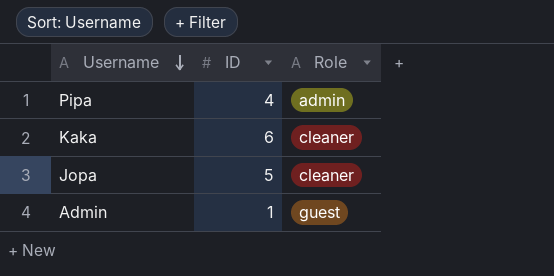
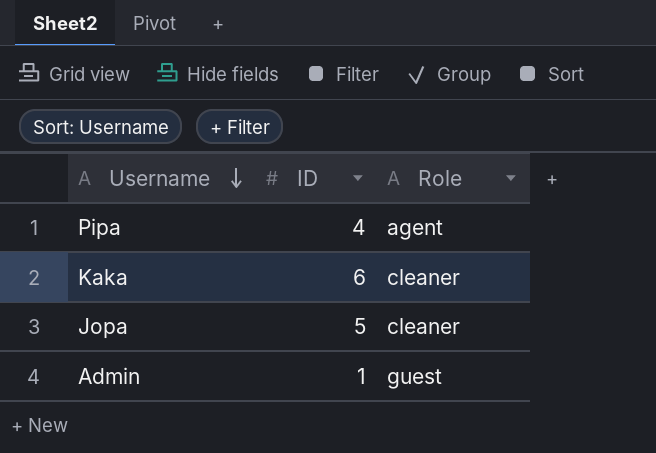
Pipa | Role: admin -> agent

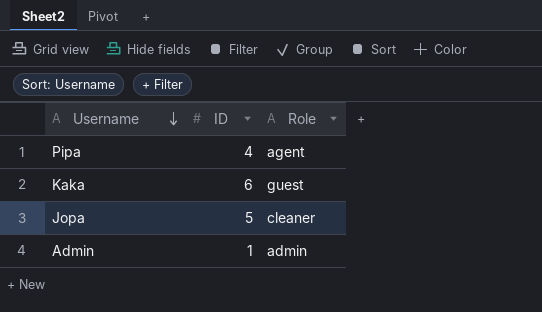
Kaka | Role: cleaner -> guest
Admin | Role: guest -> admin

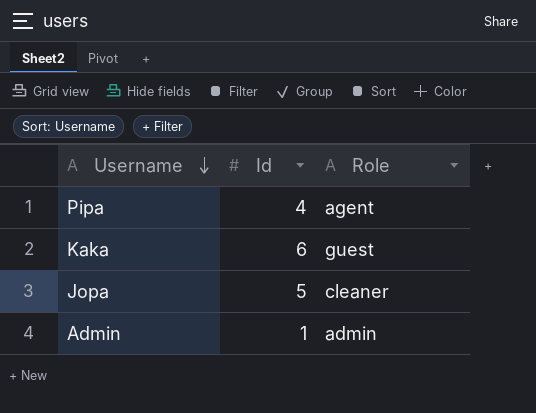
column name: ID -> Id

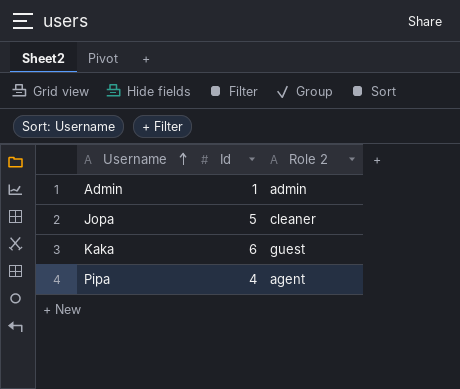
row order: Username descending -> Username ascending
column name: Role -> Role 2

